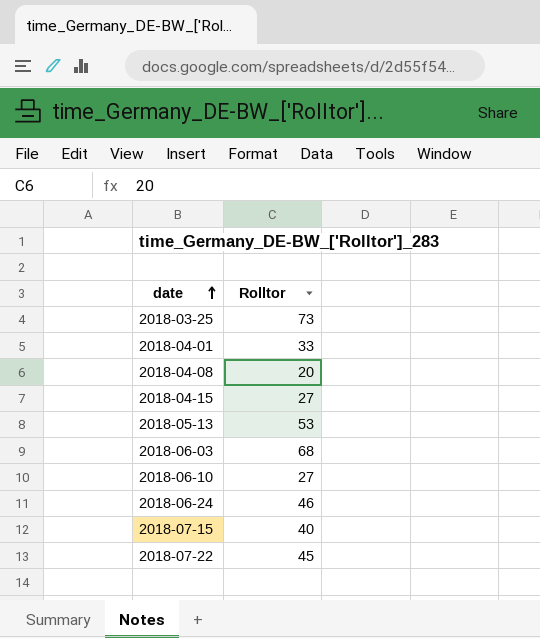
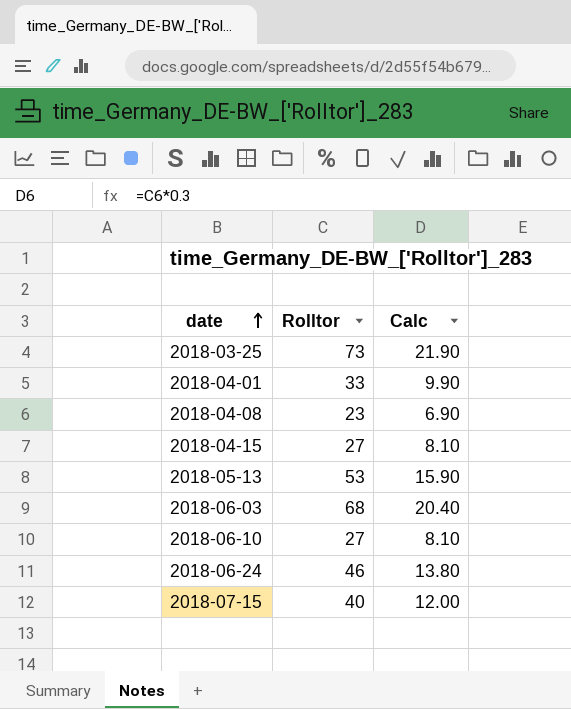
column Calc | formula: none -> [Rolltor] * 0.3
row 2018-07-22: 45 -> none
2018-04-08 | Rolltor: 20 -> 23

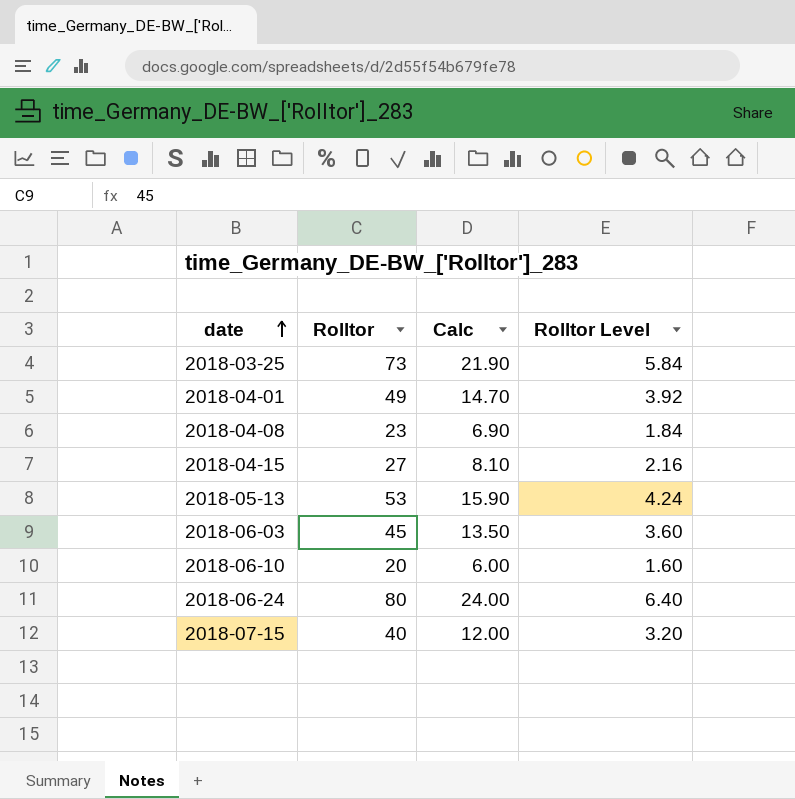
column Rolltor Level | formula: none -> [Rolltor] * 0.08
2018-04-01 | Rolltor: 33 -> 49
2018-04-01 | Calc: 9.90 -> 14.70
2018-06-03 | Rolltor: 68 -> 45
2018-06-03 | Calc: 20.40 -> 13.50
2018-06-10 | Rolltor: 27 -> 20
2018-06-10 | Calc: 8.10 -> 6.00
2018-06-24 | Rolltor: 46 -> 80
2018-06-24 | Calc: 13.80 -> 24.00

